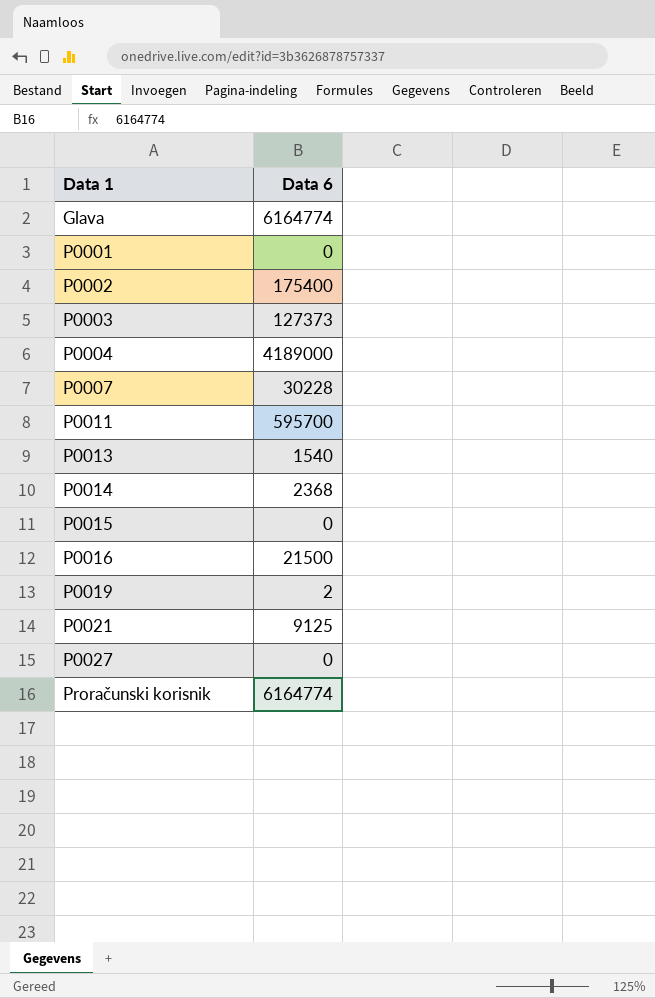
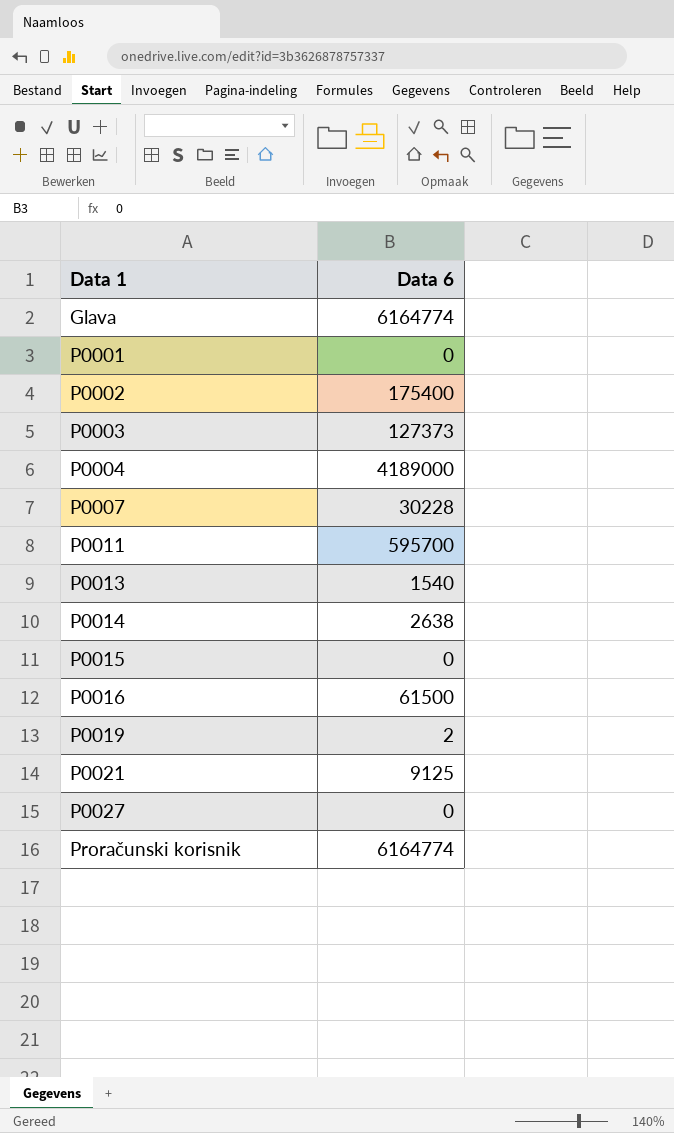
P0014 | Data 6: 2368 -> 2638
P0016 | Data 6: 21500 -> 61500

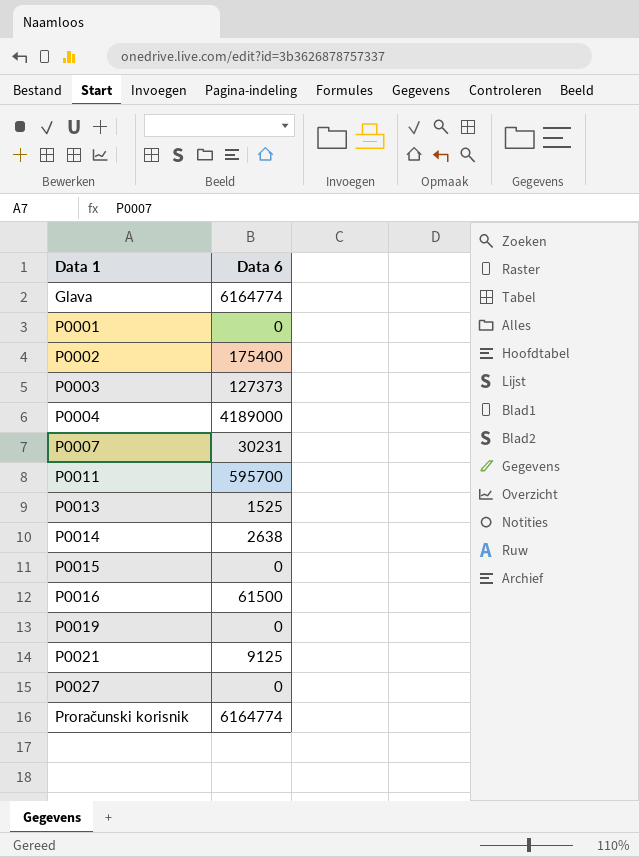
P0007 | Data 6: 30228 -> 30231
P0013 | Data 6: 1540 -> 1525
P0019 | Data 6: 2 -> 0

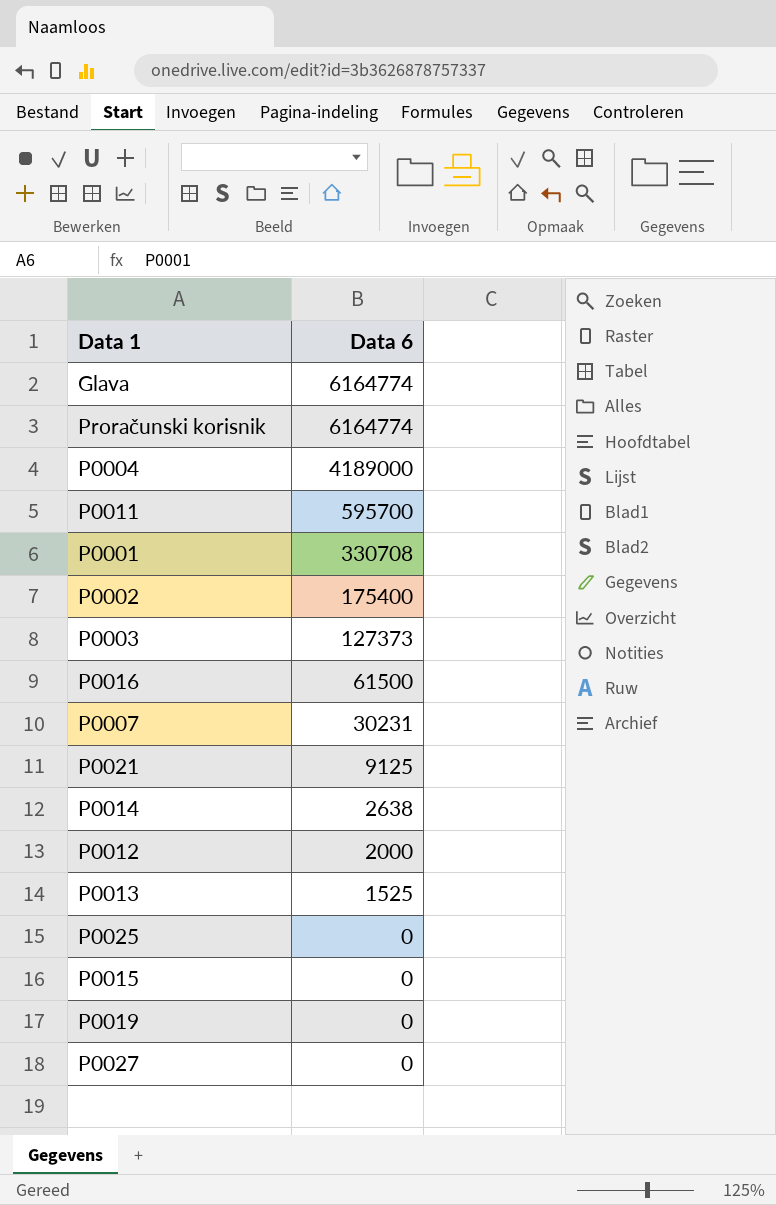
row order: Data 1 ascending -> Data 6 descending
P0001 | Data 6: 0 -> 330708
row P0012: none -> 2000
row P0025: none -> 0

